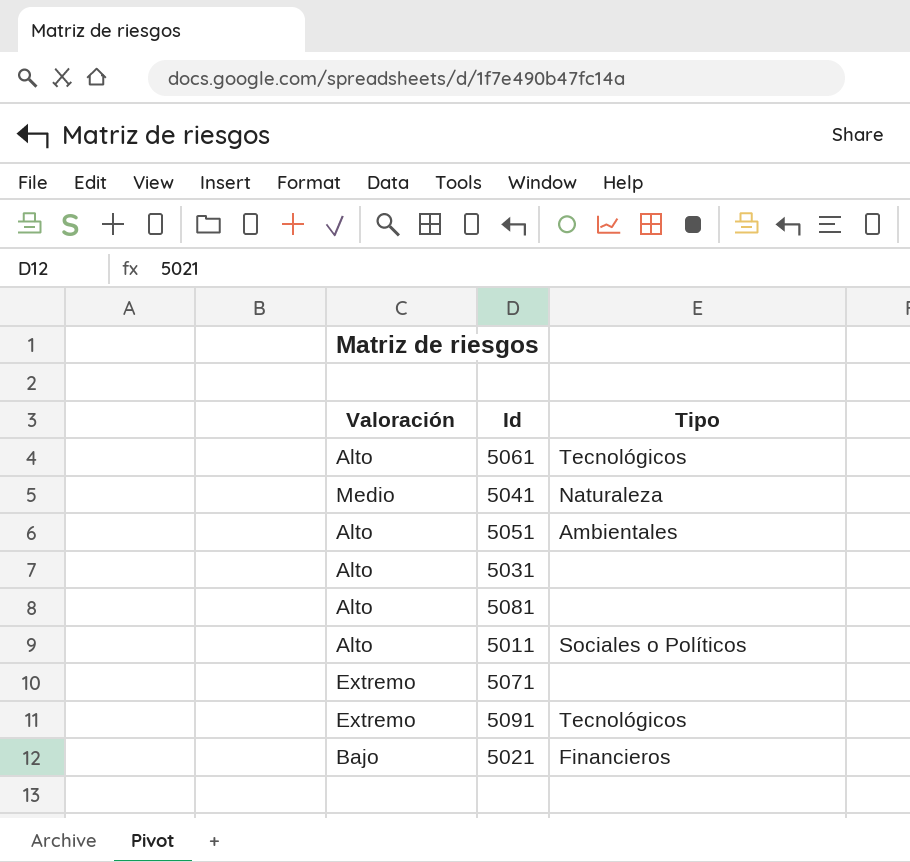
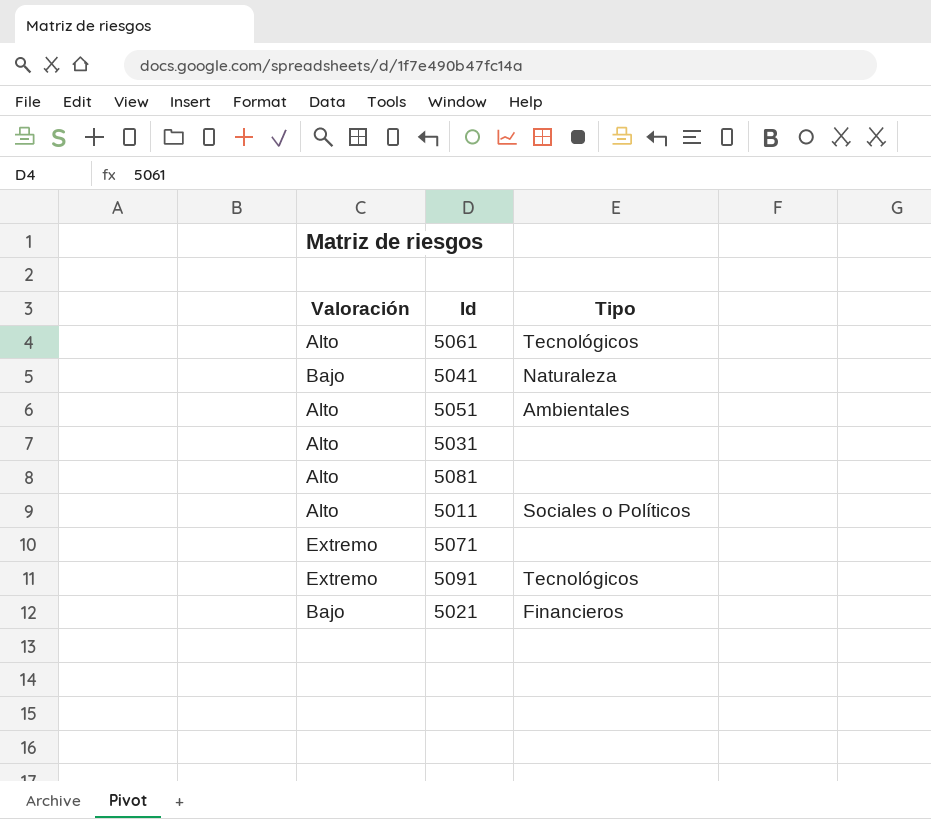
5041 | Valoración: Medio -> Bajo

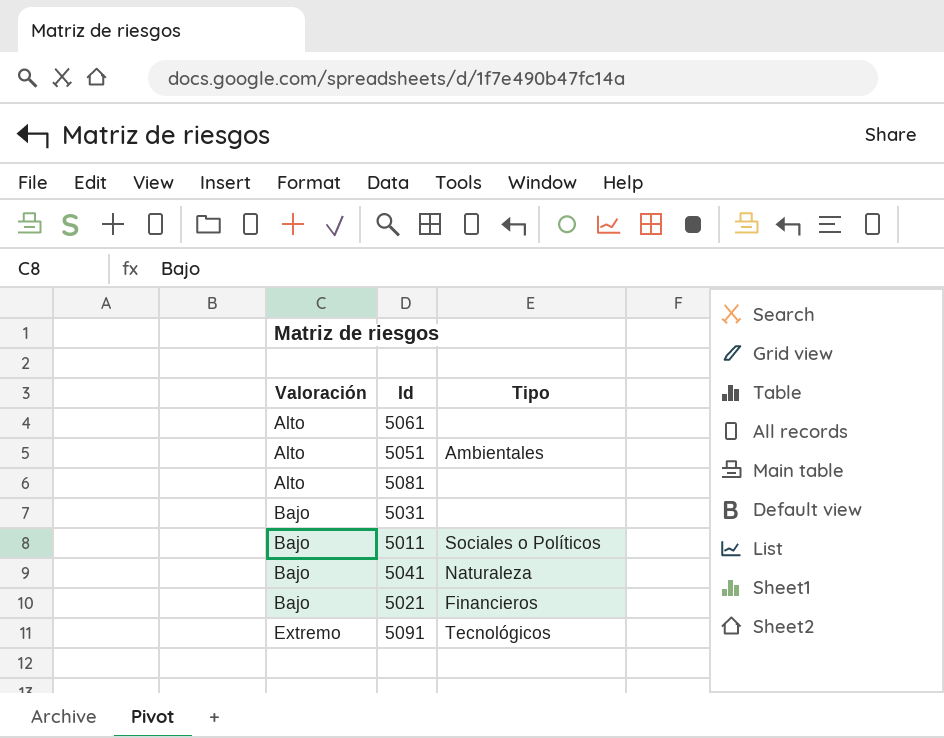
row order: none -> Valoración ascending
row 5071: Extremo | none -> none
5061 | Tipo: Tecnológicos -> none
5031 | Valoración: Alto -> Bajo
5011 | Valoración: Alto -> Bajo

